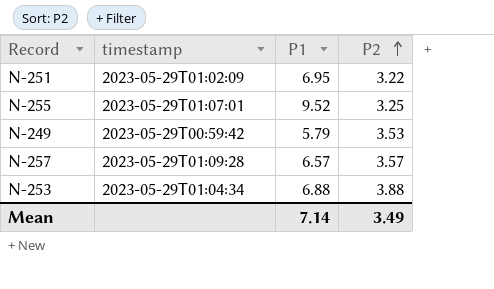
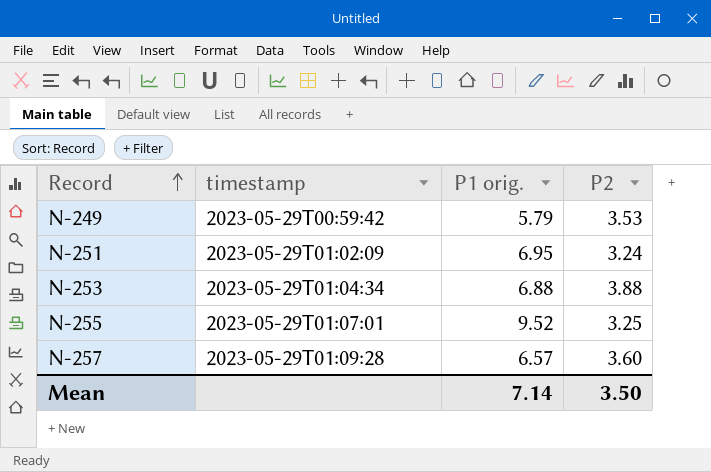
row order: P2 ascending -> Record ascending
column name: P1 -> P1 orig.
N-251 | P2: 3.22 -> 3.24
N-257 | P2: 3.57 -> 3.60
Mean | P2: 3.49 -> 3.50

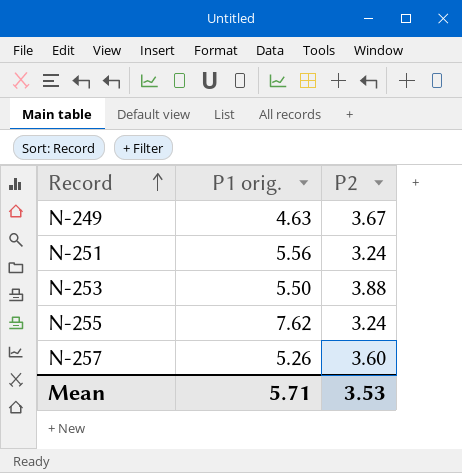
column timestamp | position: 2 -> none
N-249 | P1 orig.: 5.79 -> 4.63
N-249 | P2: 3.53 -> 3.67
N-251 | P1 orig.: 6.95 -> 5.56
N-253 | P1 orig.: 6.88 -> 5.50
N-255 | P1 orig.: 9.52 -> 7.62
N-255 | P2: 3.25 -> 3.24
N-257 | P1 orig.: 6.57 -> 5.26
Mean | P1 orig.: 7.14 -> 5.71
Mean | P2: 3.50 -> 3.53

